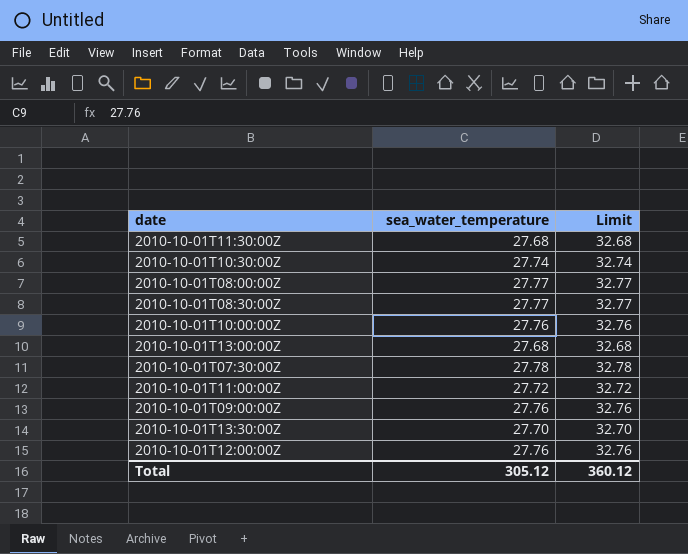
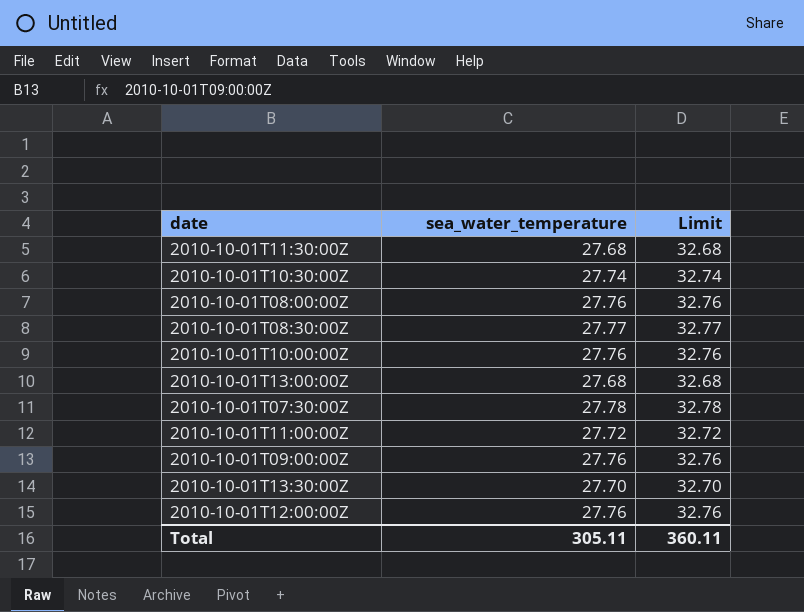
2010-10-01T08:00:00Z | sea_water_temperature: 27.77 -> 27.76
2010-10-01T08:00:00Z | Limit: 32.77 -> 32.76
Total | sea_water_temperature: 305.12 -> 305.11
Total | Limit: 360.12 -> 360.11

